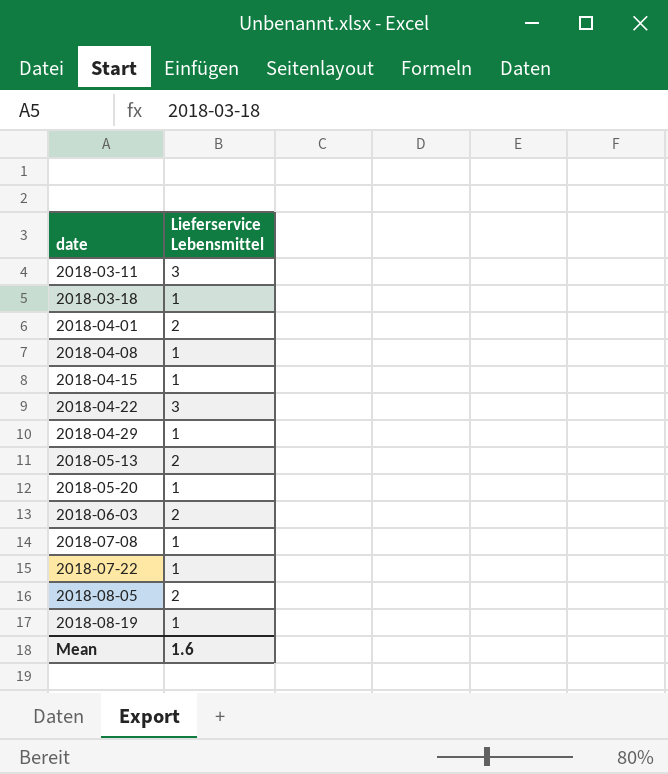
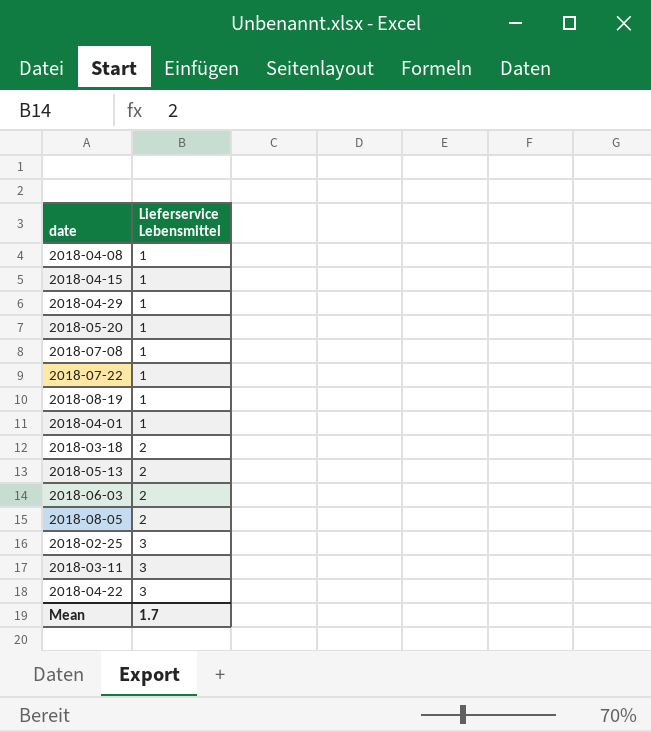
row order: date ascending -> Lieferservice Lebensmittel ascending
2018-04-01 | Lieferservice Lebensmittel: 2 -> 1
2018-03-18 | Lieferservice Lebensmittel: 1 -> 2
row 2018-02-25: none -> 3
Mean | Lieferservice Lebensmittel: 1.6 -> 1.7

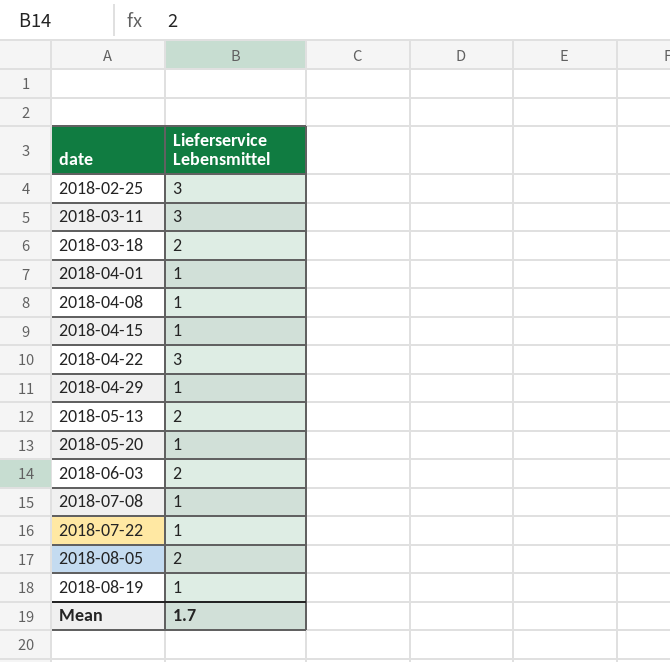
row order: Lieferservice Lebensmittel ascending -> date ascending

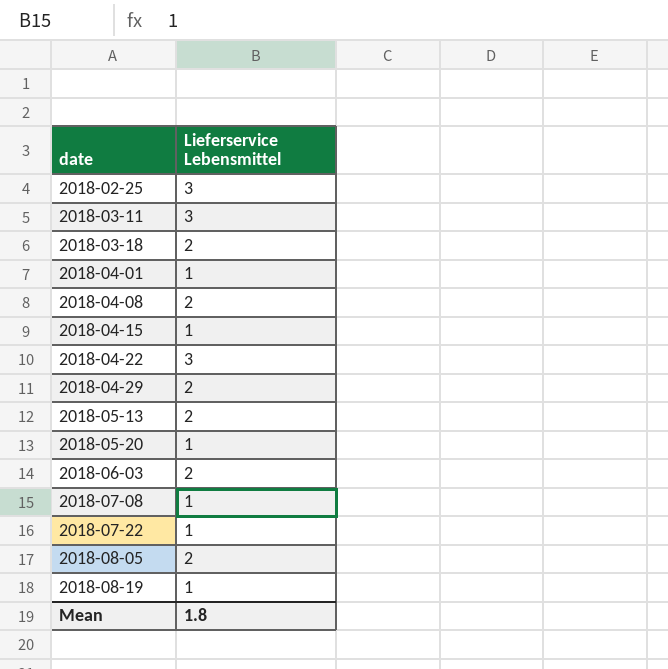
2018-04-08 | Lieferservice Lebensmittel: 1 -> 2
2018-04-29 | Lieferservice Lebensmittel: 1 -> 2
Mean | Lieferservice Lebensmittel: 1.7 -> 1.8

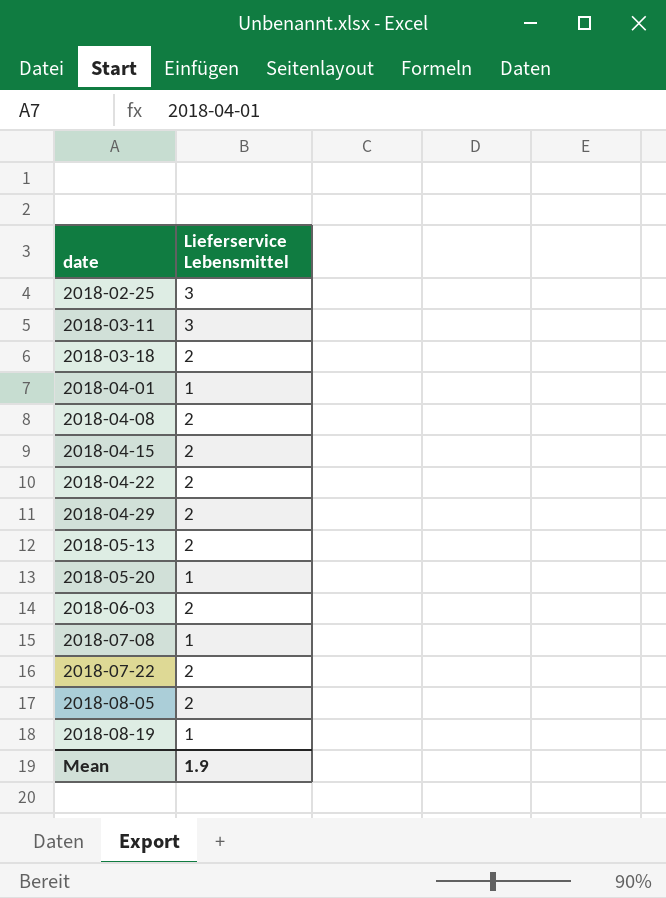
2018-04-15 | Lieferservice Lebensmittel: 1 -> 2
2018-04-22 | Lieferservice Lebensmittel: 3 -> 2
2018-07-22 | Lieferservice Lebensmittel: 1 -> 2
Mean | Lieferservice Lebensmittel: 1.8 -> 1.9

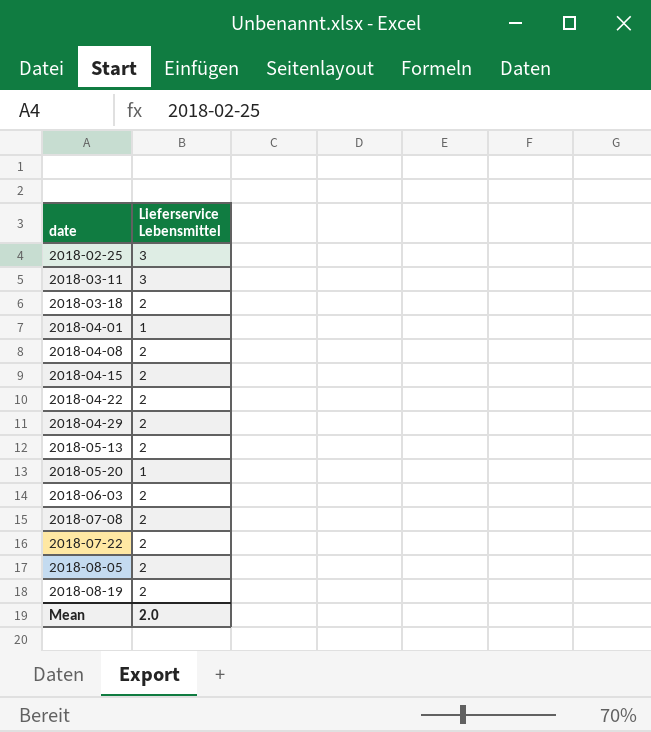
2018-07-08 | Lieferservice Lebensmittel: 1 -> 2
2018-08-19 | Lieferservice Lebensmittel: 1 -> 2
Mean | Lieferservice Lebensmittel: 1.9 -> 2.0

